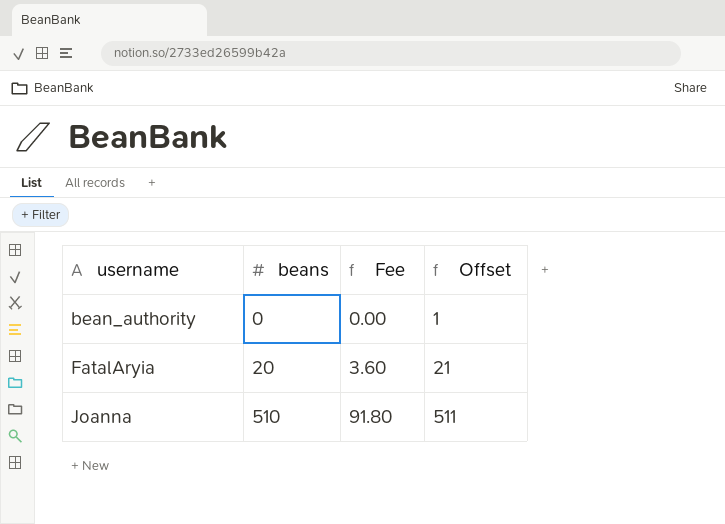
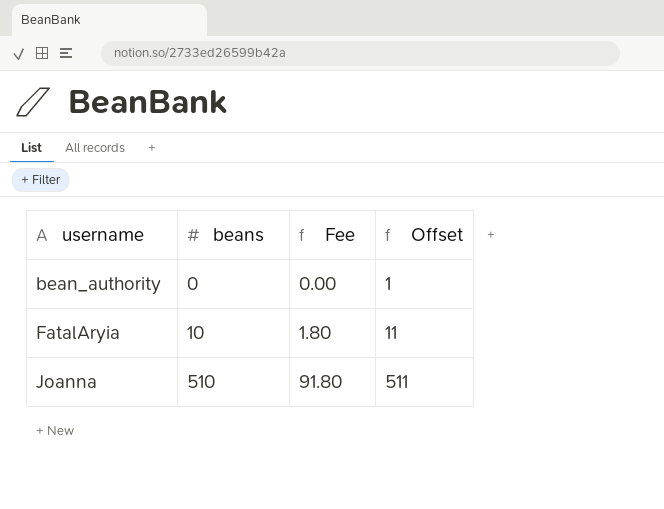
FatalAryia | beans: 20 -> 10
FatalAryia | Fee: 3.60 -> 1.80
FatalAryia | Offset: 21 -> 11

